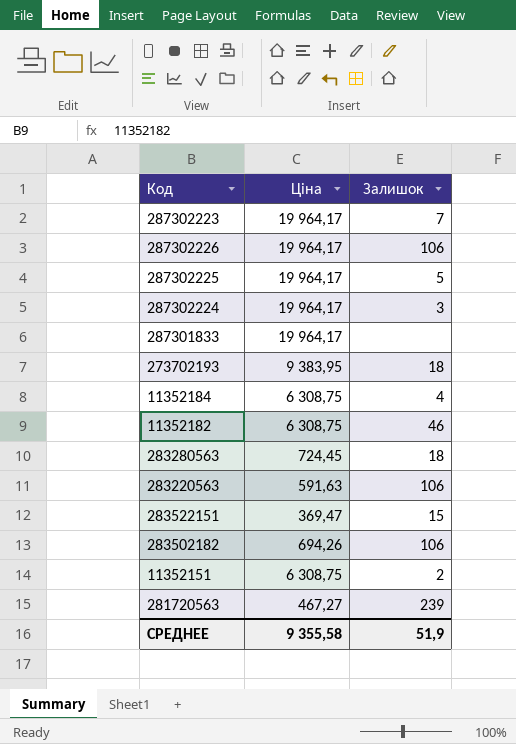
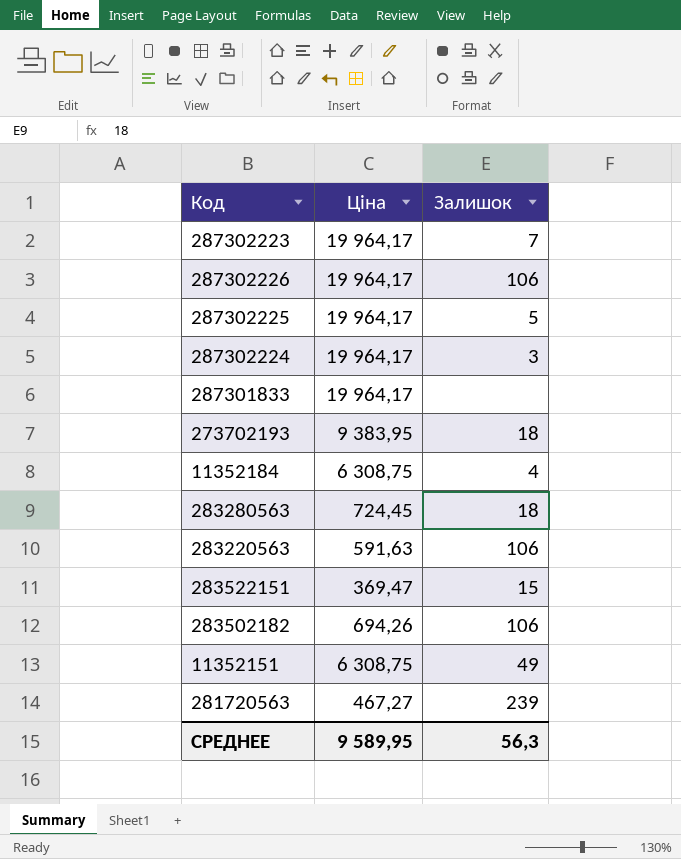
row 11352182: 6 308,75 | 46 -> none
11352151 | Залишок: 2 -> 49
СРЕДНЕЕ | Ціна: 9 355,58 -> 9 589,95
СРЕДНЕЕ | Залишок: 51,9 -> 56,3

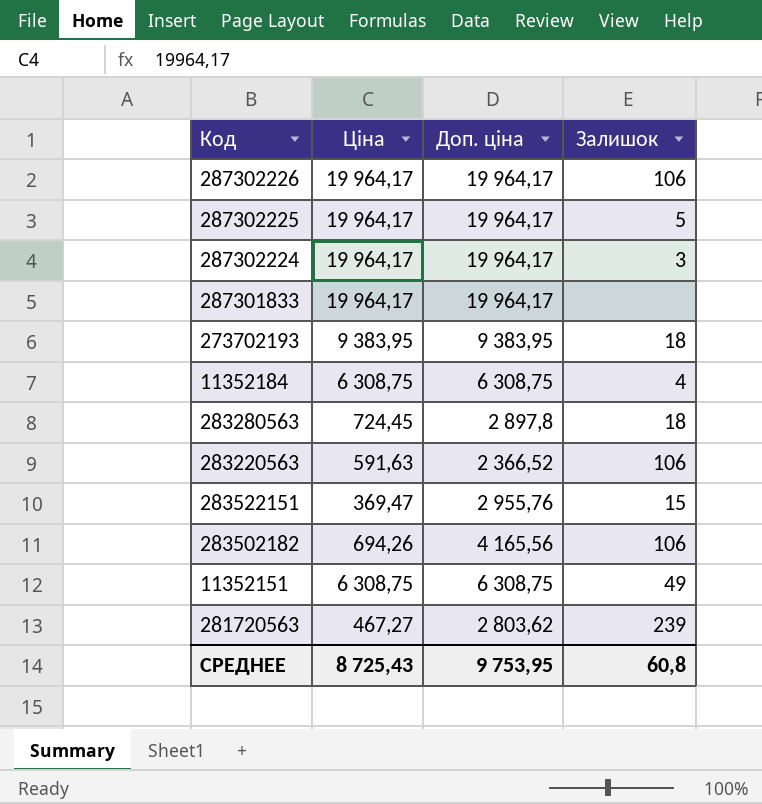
column Доп. ціна | position: none -> 3
row 287302223: 19 964,17 | 7 -> none
СРЕДНЕЕ | Ціна: 9 589,95 -> 8 725,43
СРЕДНЕЕ | Залишок: 56,3 -> 60,8

